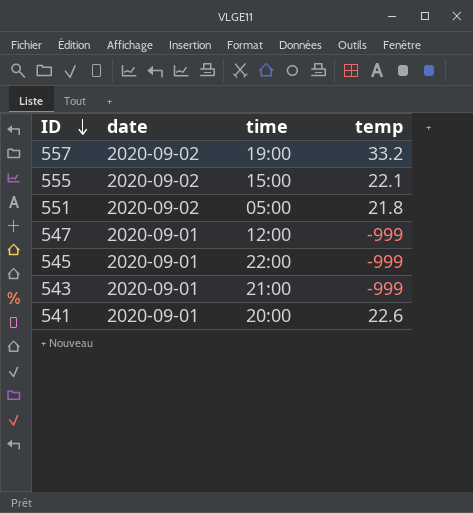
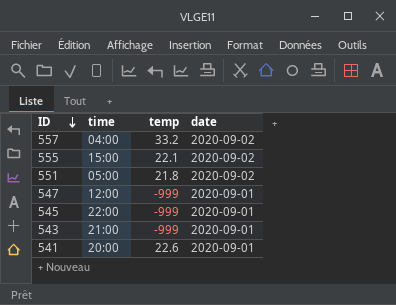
column date | position: 2 -> 4
557 | time: 19:00 -> 04:00

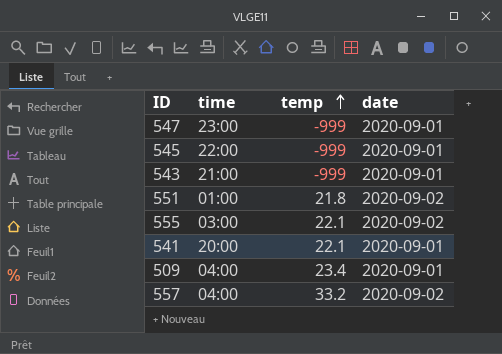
row order: ID descending -> temp ascending
547 | time: 12:00 -> 23:00
551 | time: 05:00 -> 01:00
555 | time: 15:00 -> 03:00
541 | temp: 22.6 -> 22.1
row 509: none -> 04:00 | 23.4 | 2020-09-01

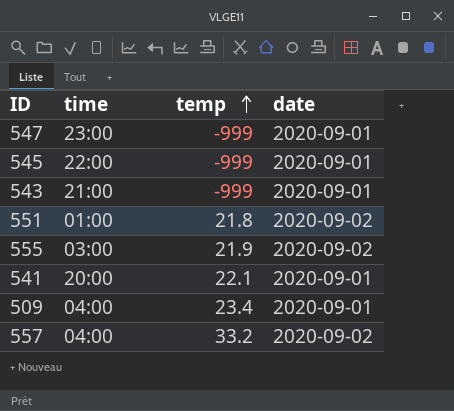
555 | temp: 22.1 -> 21.9

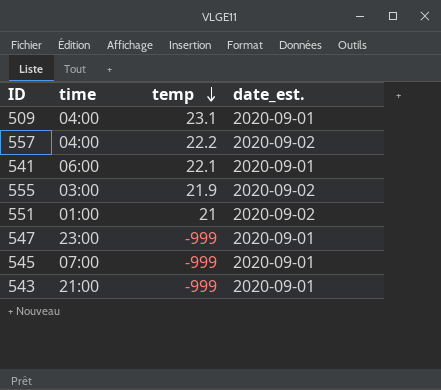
row order: temp ascending -> temp descending
column name: date -> date_est.
509 | temp: 23.4 -> 23.1
557 | temp: 33.2 -> 22.2
541 | time: 20:00 -> 06:00
551 | temp: 21.8 -> 21
545 | time: 22:00 -> 07:00

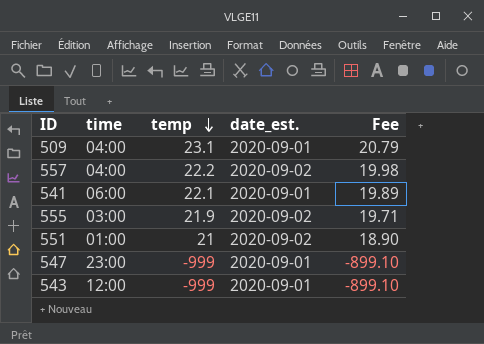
column Fee | formula: none -> [temp] * 0.9
row 545: 07:00 | -999 | 2020-09-01 -> none
543 | time: 21:00 -> 12:00

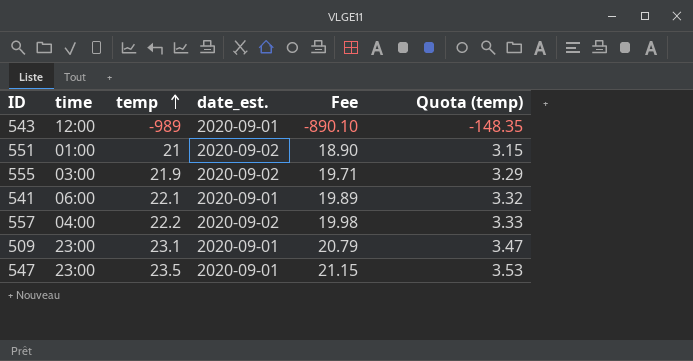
row order: temp descending -> temp ascending
column Quota (temp) | formula: none -> [temp] * 0.15
543 | temp: -999 -> -989
543 | Fee: -899.10 -> -890.10
509 | time: 04:00 -> 23:00
547 | temp: -999 -> 23.5
547 | Fee: -899.10 -> 21.15

